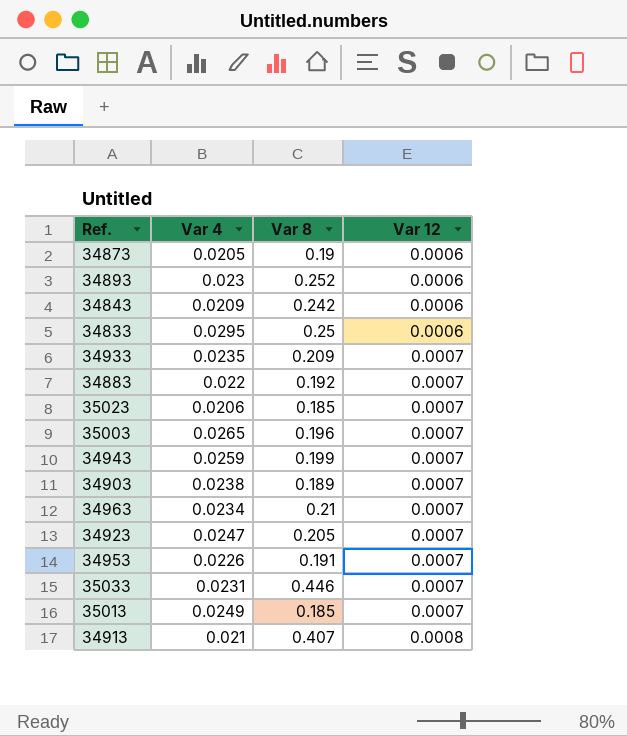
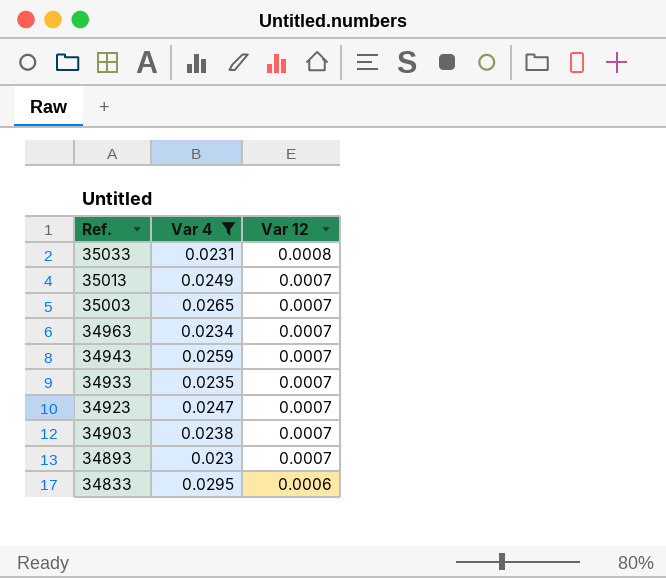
filter: none -> Var 4 >= 0.023
row order: Var 12 ascending -> Ref. descending
column Var 8 | position: 3 -> none
35033 | Var 12: 0.0007 -> 0.0008
34893 | Var 12: 0.0006 -> 0.0007

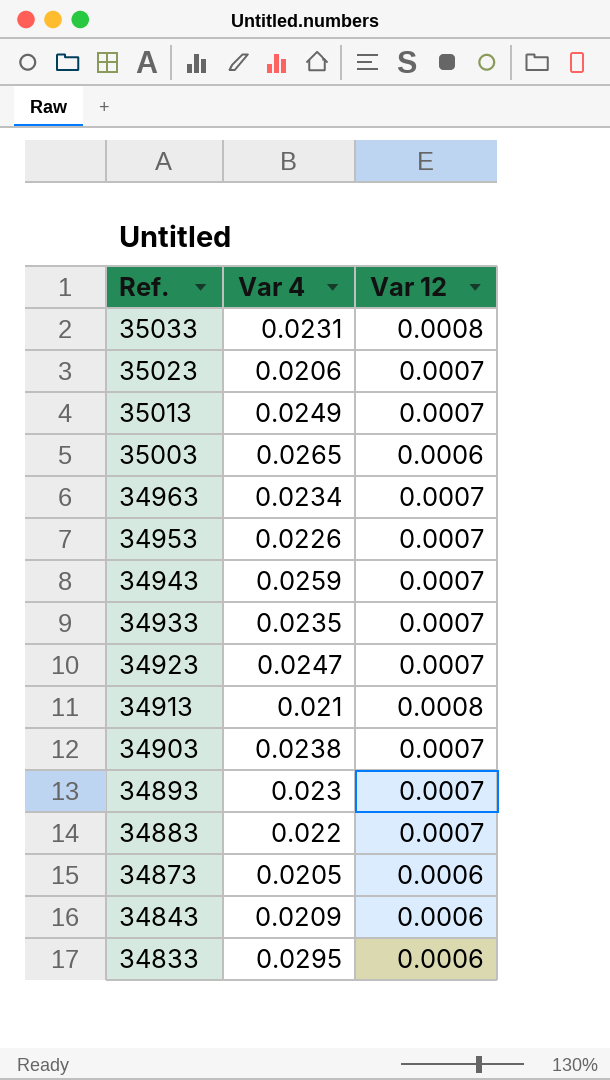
filter: Var 4 >= 0.023 -> none
35003 | Var 12: 0.0007 -> 0.0006

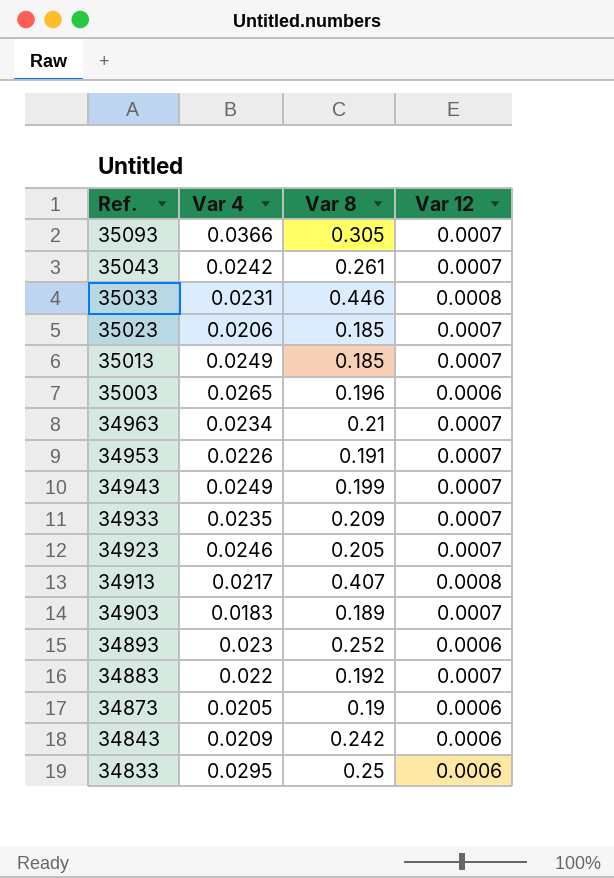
column Var 8 | position: none -> 3
row 35093: none -> 0.0366 | 0.305 | 0.0007
row 35043: none -> 0.0242 | 0.261 | 0.0007
34943 | Var 4: 0.0259 -> 0.0249
34923 | Var 4: 0.0247 -> 0.0246
34913 | Var 4: 0.021 -> 0.0217
34903 | Var 4: 0.0238 -> 0.0183
34893 | Var 12: 0.0007 -> 0.0006

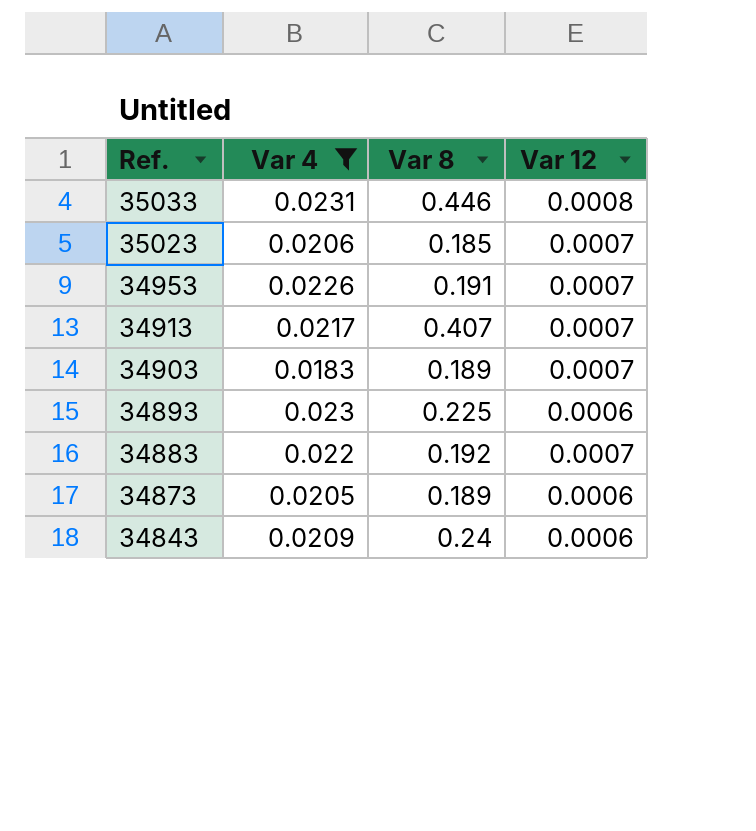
filter: none -> Var 4 <= 0.0231
34913 | Var 12: 0.0008 -> 0.0007
34893 | Var 8: 0.252 -> 0.225
34873 | Var 8: 0.19 -> 0.189
34843 | Var 8: 0.242 -> 0.24

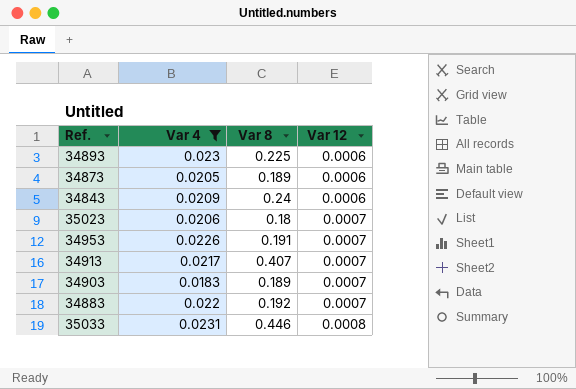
row order: Ref. descending -> Var 12 ascending
35023 | Var 8: 0.185 -> 0.18

